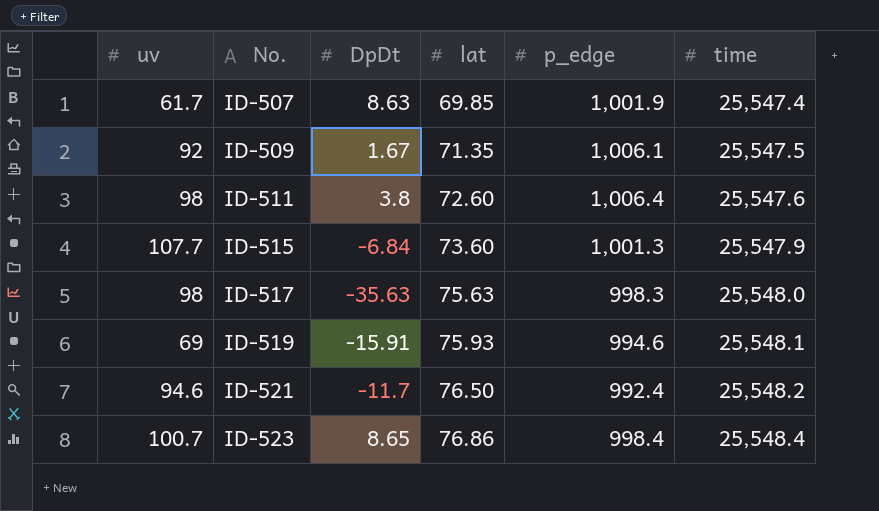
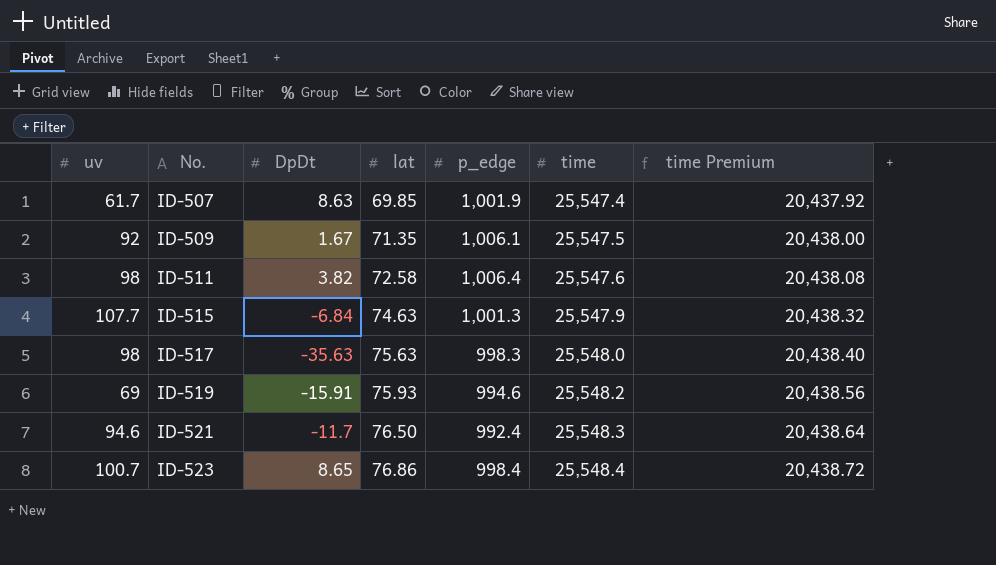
column time Premium | formula: none -> [time] * 0.8
ID-511 | DpDt: 3.8 -> 3.82
ID-511 | lat: 72.60 -> 72.58
ID-515 | lat: 73.60 -> 74.63
ID-519 | time: 25,548.1 -> 25,548.2
ID-521 | time: 25,548.2 -> 25,548.3

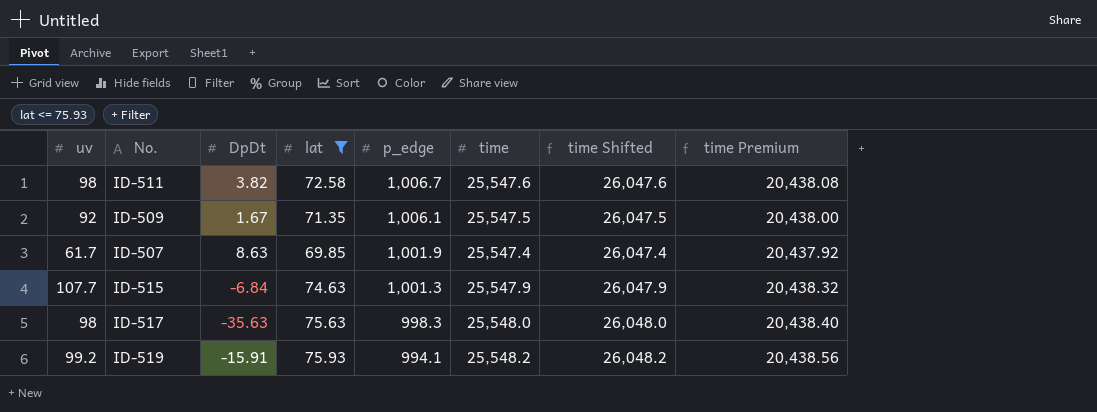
filter: none -> lat <= 75.93
row order: No. ascending -> p_edge descending
column time Shifted | formula: none -> [time] + 500
ID-511 | p_edge: 1,006.4 -> 1,006.7
ID-519 | uv: 69 -> 99.2
ID-519 | p_edge: 994.6 -> 994.1

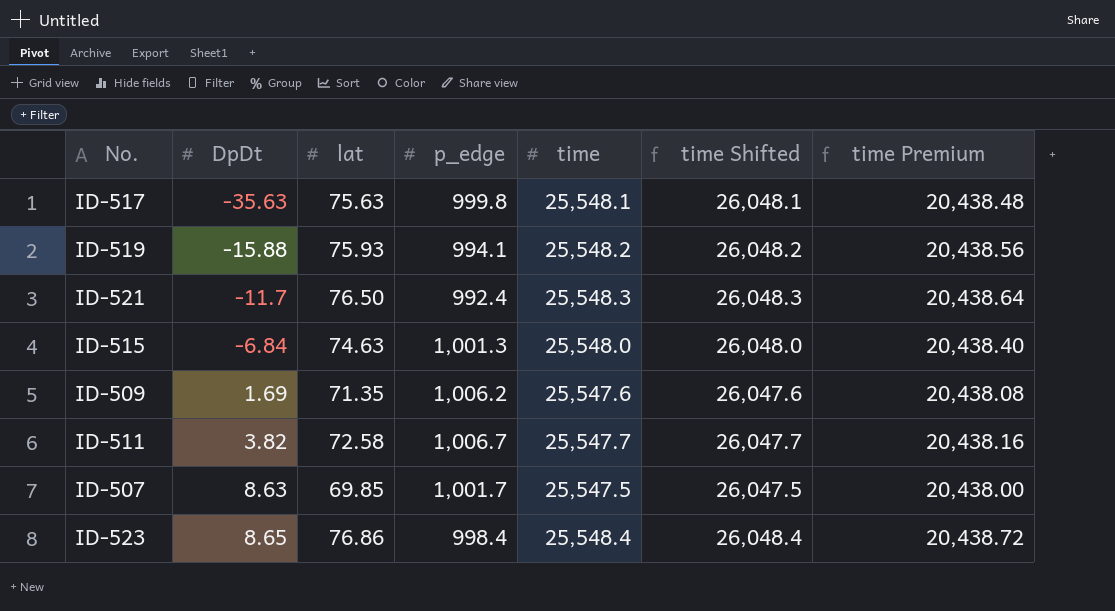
filter: lat <= 75.93 -> none
row order: p_edge descending -> DpDt ascending
column uv | position: 1 -> none
ID-517 | p_edge: 998.3 -> 999.8
ID-517 | time: 25,548.0 -> 25,548.1
ID-517 | time Shifted: 26,048.0 -> 26,048.1
ID-517 | time Premium: 20,438.40 -> 20,438.48
ID-519 | DpDt: -15.91 -> -15.88
ID-515 | time: 25,547.9 -> 25,548.0
ID-515 | time Shifted: 26,047.9 -> 26,048.0
ID-515 | time Premium: 20,438.32 -> 20,438.40
ID-509 | DpDt: 1.67 -> 1.69
ID-509 | p_edge: 1,006.1 -> 1,006.2
ID-509 | time: 25,547.5 -> 25,547.6
ID-509 | time Shifted: 26,047.5 -> 26,047.6
ID-509 | time Premium: 20,438.00 -> 20,438.08
ID-511 | time: 25,547.6 -> 25,547.7
ID-511 | time Shifted: 26,047.6 -> 26,047.7
ID-511 | time Premium: 20,438.08 -> 20,438.16
ID-507 | p_edge: 1,001.9 -> 1,001.7
ID-507 | time: 25,547.4 -> 25,547.5
ID-507 | time Shifted: 26,047.4 -> 26,047.5
ID-507 | time Premium: 20,437.92 -> 20,438.00

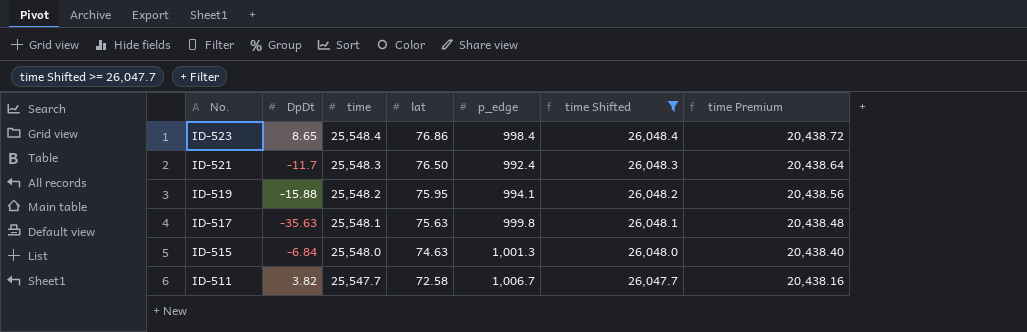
filter: none -> time Shifted >= 26,047.7
row order: DpDt ascending -> No. descending
column time | position: 5 -> 3
ID-519 | lat: 75.93 -> 75.95

